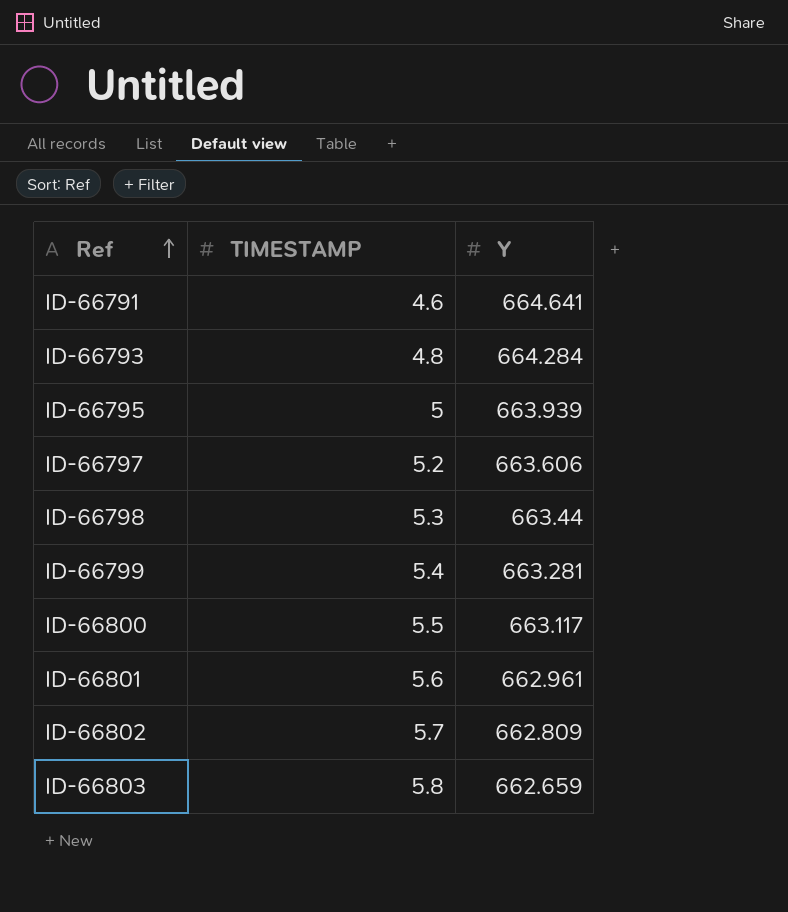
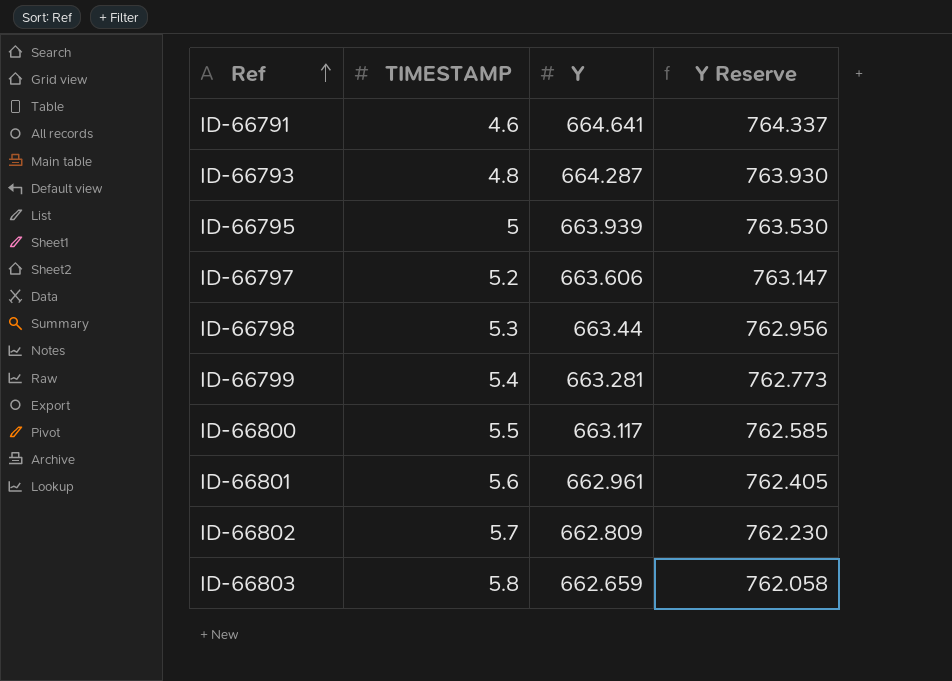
column Y Reserve | formula: none -> [Y] * 1.15
ID-66793 | Y: 664.284 -> 664.287

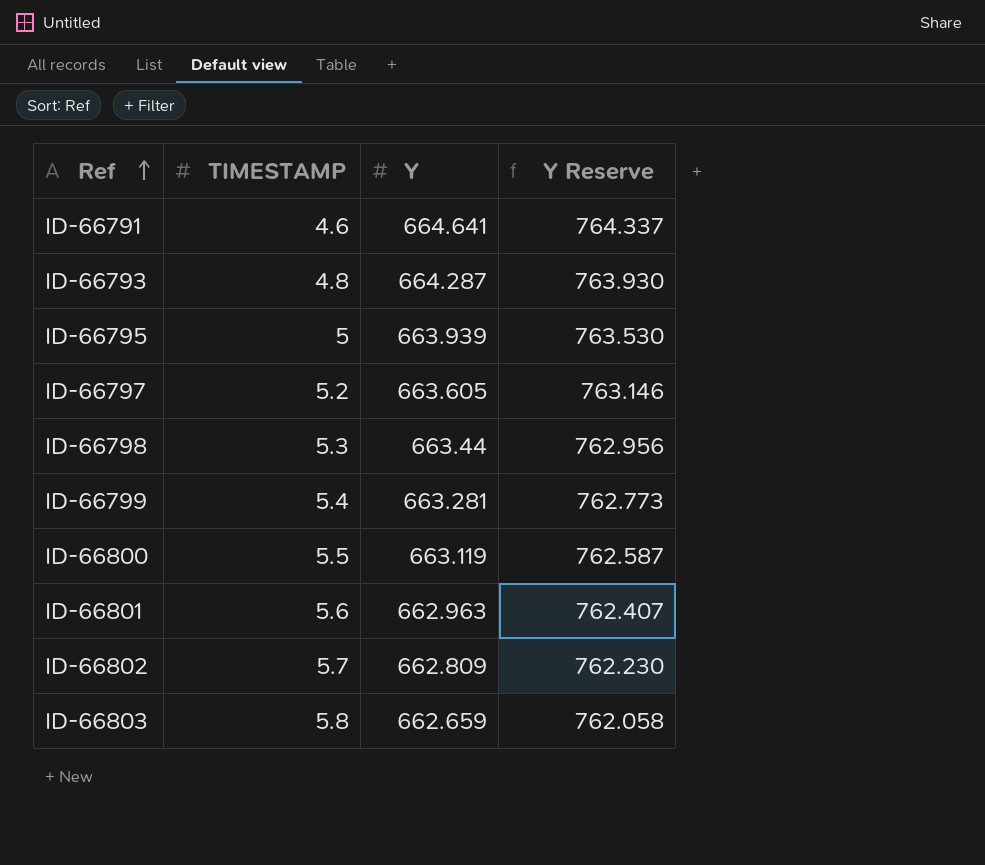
ID-66797 | Y: 663.606 -> 663.605
ID-66797 | Y Reserve: 763.147 -> 763.146
ID-66800 | Y: 663.117 -> 663.119
ID-66800 | Y Reserve: 762.585 -> 762.587
ID-66801 | Y: 662.961 -> 662.963
ID-66801 | Y Reserve: 762.405 -> 762.407

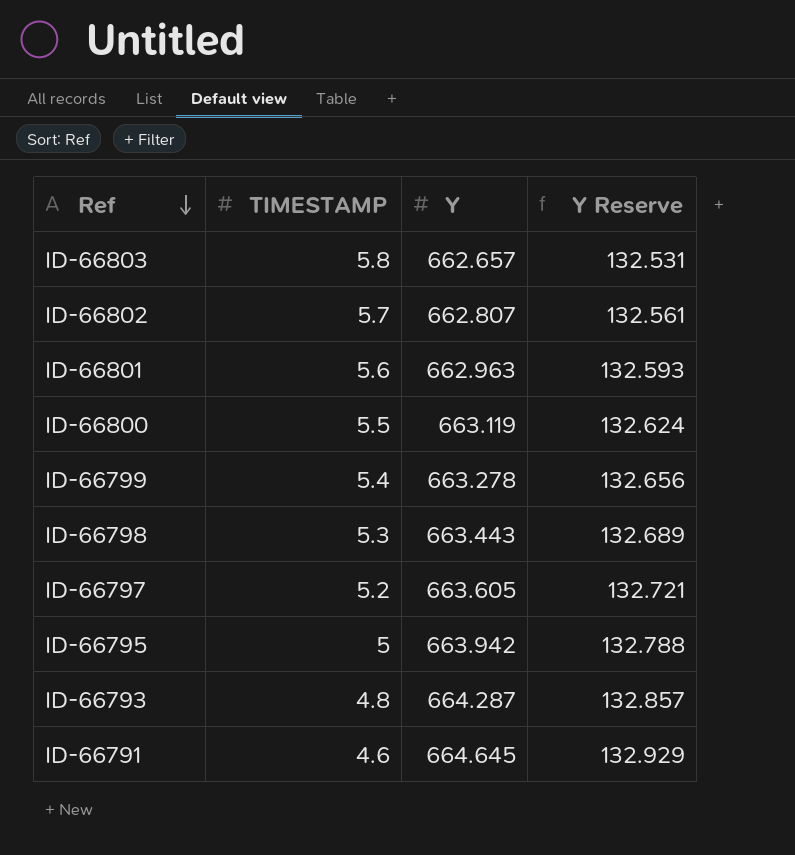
row order: Ref ascending -> Ref descending
column Y Reserve | formula: [Y] * 1.15 -> [Y] * 0.2
ID-66803 | Y: 662.659 -> 662.657
ID-66802 | Y: 662.809 -> 662.807
ID-66799 | Y: 663.281 -> 663.278
ID-66798 | Y: 663.44 -> 663.443
ID-66795 | Y: 663.939 -> 663.942
ID-66791 | Y: 664.641 -> 664.645

